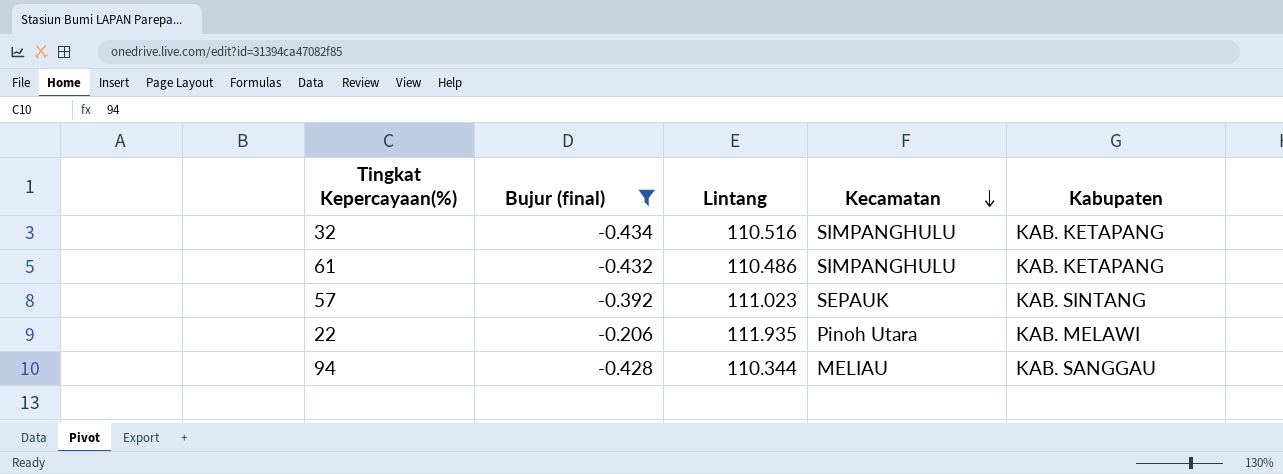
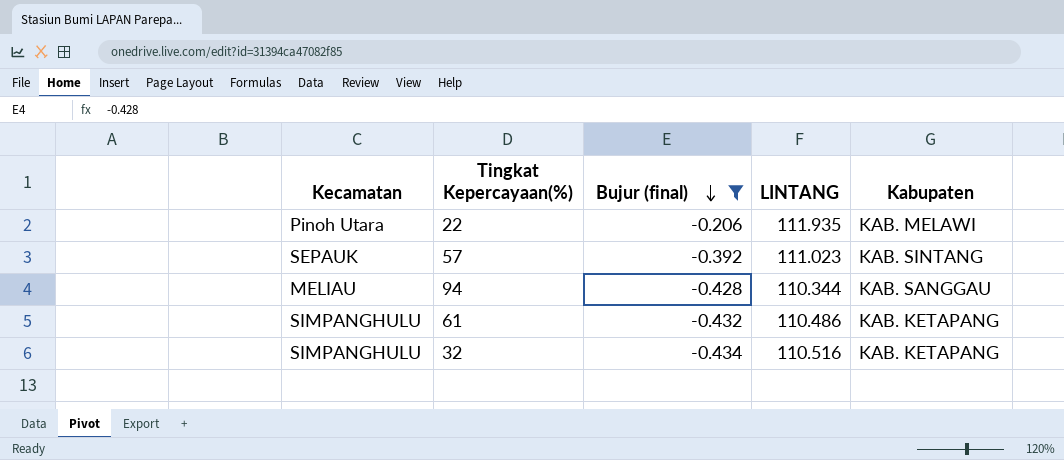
row order: Kecamatan descending -> Bujur (final) descending
column Kecamatan | position: 4 -> 1
column name: Lintang -> LINTANG

